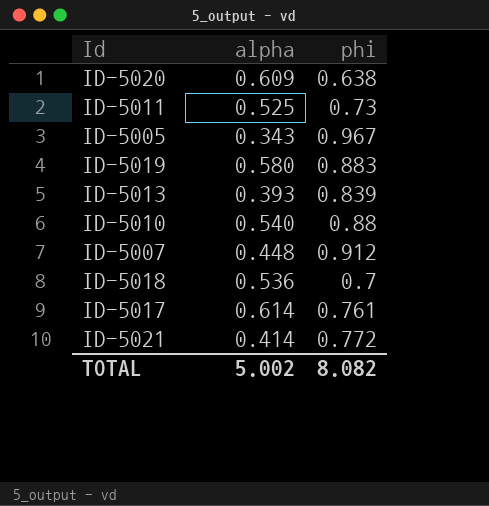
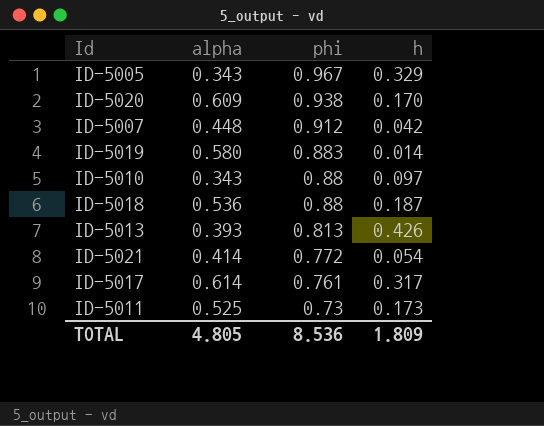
row order: none -> phi descending
column h | position: none -> 4
ID-5020 | phi: 0.638 -> 0.938
ID-5010 | alpha: 0.540 -> 0.343
ID-5018 | phi: 0.7 -> 0.88
ID-5013 | phi: 0.839 -> 0.813
TOTAL | alpha: 5.002 -> 4.805
TOTAL | phi: 8.082 -> 8.536

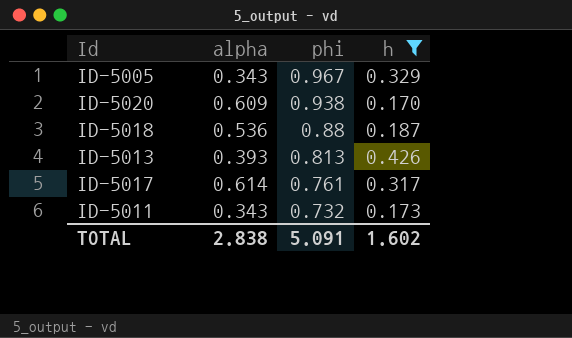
filter: none -> h >= 0.170
ID-5011 | alpha: 0.525 -> 0.343
ID-5011 | phi: 0.73 -> 0.732
TOTAL | alpha: 4.805 -> 2.838
TOTAL | phi: 8.536 -> 5.091
TOTAL | h: 1.809 -> 1.602

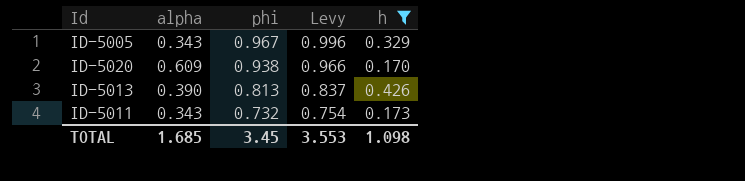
column Levy | formula: none -> [phi] * 1.03
row ID-5018: 0.536 | 0.88 | 0.187 -> none
row ID-5017: 0.614 | 0.761 | 0.317 -> none
ID-5013 | alpha: 0.393 -> 0.390
TOTAL | alpha: 2.838 -> 1.685
TOTAL | phi: 5.091 -> 3.45
TOTAL | h: 1.602 -> 1.098

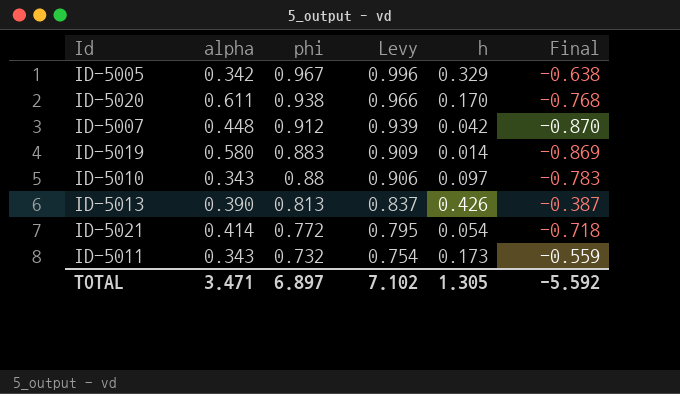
filter: h >= 0.170 -> none
column Final | formula: none -> [h] - [phi]
ID-5005 | alpha: 0.343 -> 0.342
ID-5020 | alpha: 0.609 -> 0.611
TOTAL | alpha: 1.685 -> 3.471
TOTAL | phi: 3.45 -> 6.897
TOTAL | Levy: 3.553 -> 7.102
TOTAL | h: 1.098 -> 1.305

